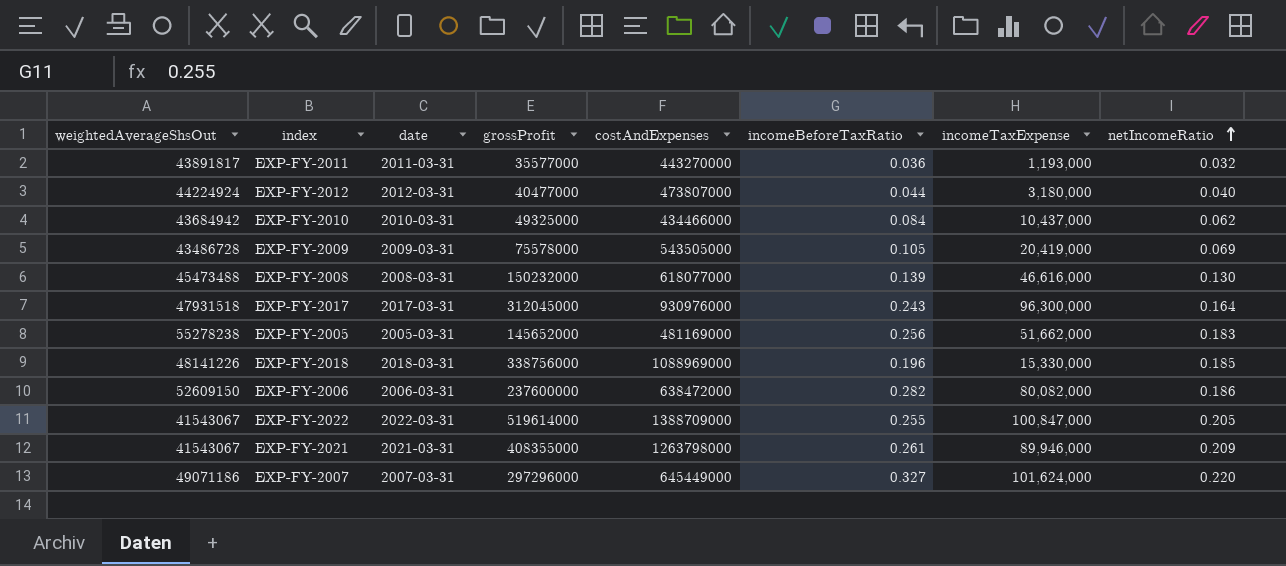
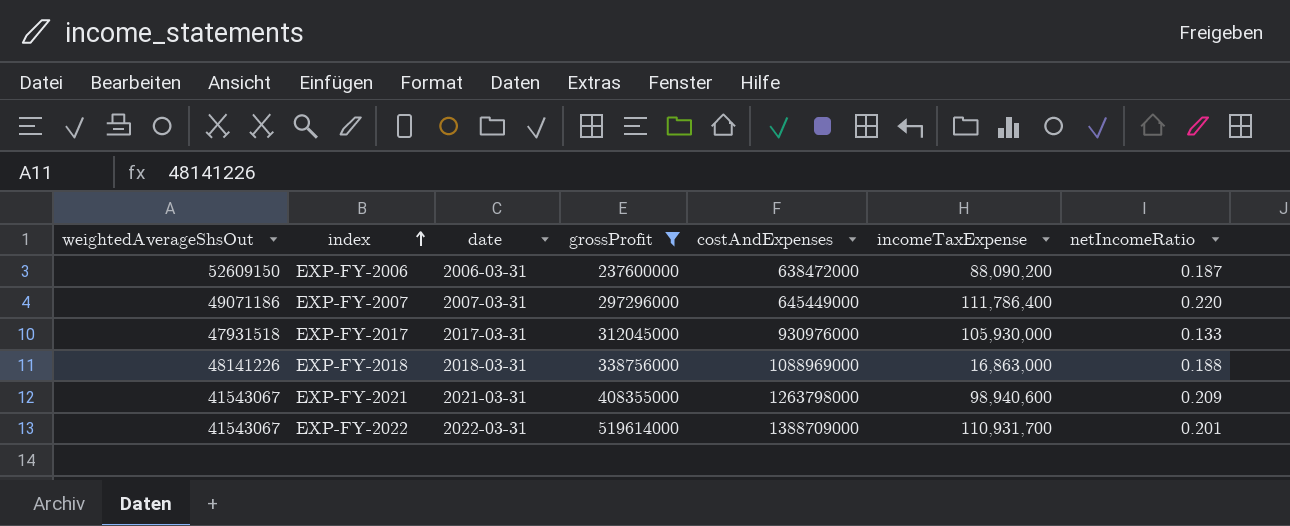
filter: none -> grossProfit >= 237600000
row order: netIncomeRatio ascending -> index ascending
column incomeBeforeTaxRatio | position: 6 -> none
EXP-FY-2006 | incomeTaxExpense: 80,082,000 -> 88,090,200
EXP-FY-2006 | netIncomeRatio: 0.186 -> 0.187
EXP-FY-2007 | incomeTaxExpense: 101,624,000 -> 111,786,400
EXP-FY-2017 | incomeTaxExpense: 96,300,000 -> 105,930,000
EXP-FY-2017 | netIncomeRatio: 0.164 -> 0.133
EXP-FY-2018 | incomeTaxExpense: 15,330,000 -> 16,863,000
EXP-FY-2018 | netIncomeRatio: 0.185 -> 0.188
EXP-FY-2021 | incomeTaxExpense: 89,946,000 -> 98,940,600
EXP-FY-2022 | incomeTaxExpense: 100,847,000 -> 110,931,700
EXP-FY-2022 | netIncomeRatio: 0.205 -> 0.201

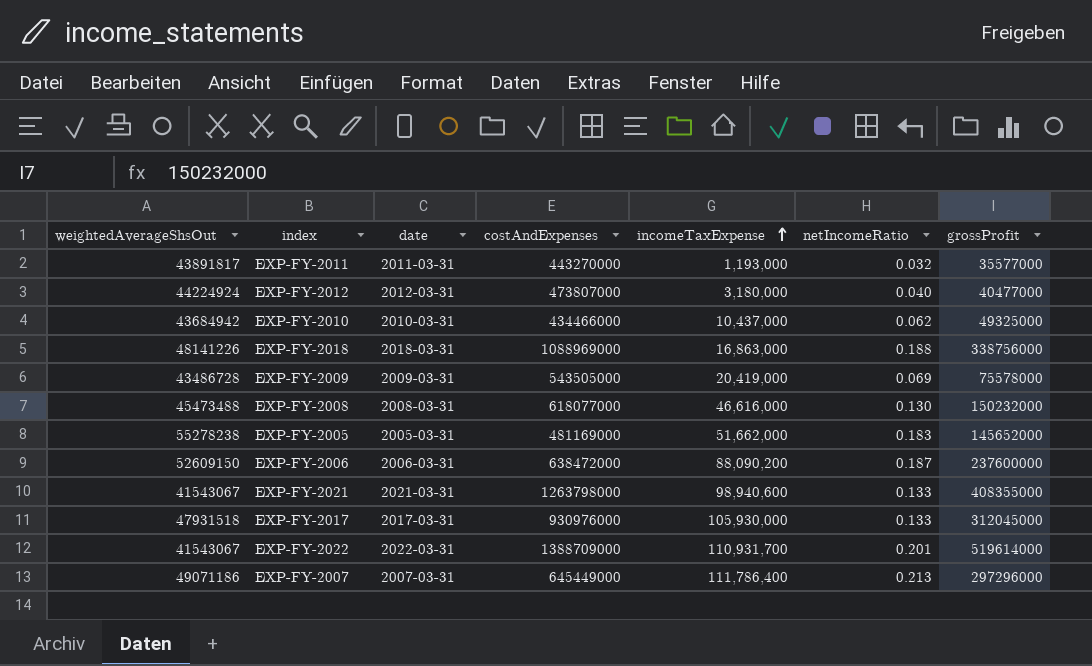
filter: grossProfit >= 237600000 -> none
row order: index ascending -> incomeTaxExpense ascending
column grossProfit | position: 4 -> 7
EXP-FY-2021 | netIncomeRatio: 0.209 -> 0.133
EXP-FY-2007 | netIncomeRatio: 0.220 -> 0.213

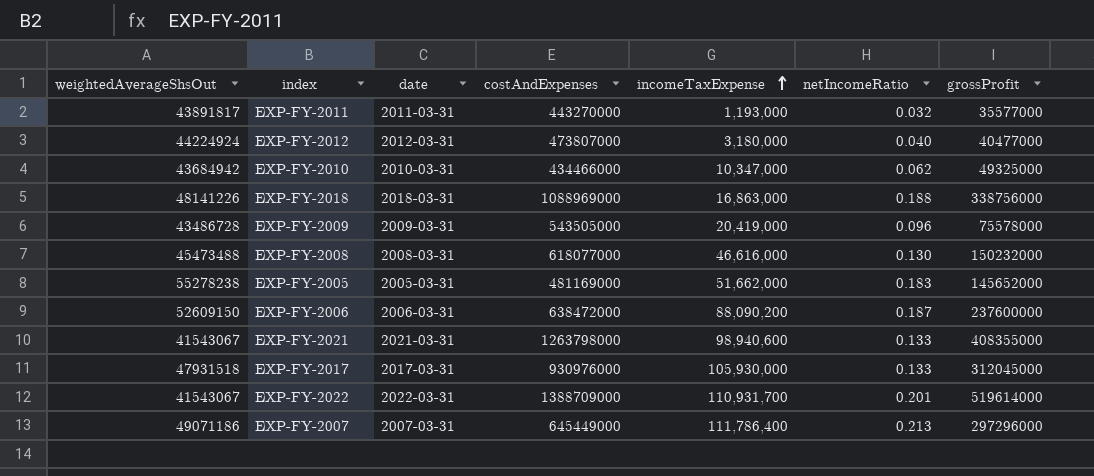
EXP-FY-2010 | incomeTaxExpense: 10,437,000 -> 10,347,000
EXP-FY-2009 | netIncomeRatio: 0.069 -> 0.096

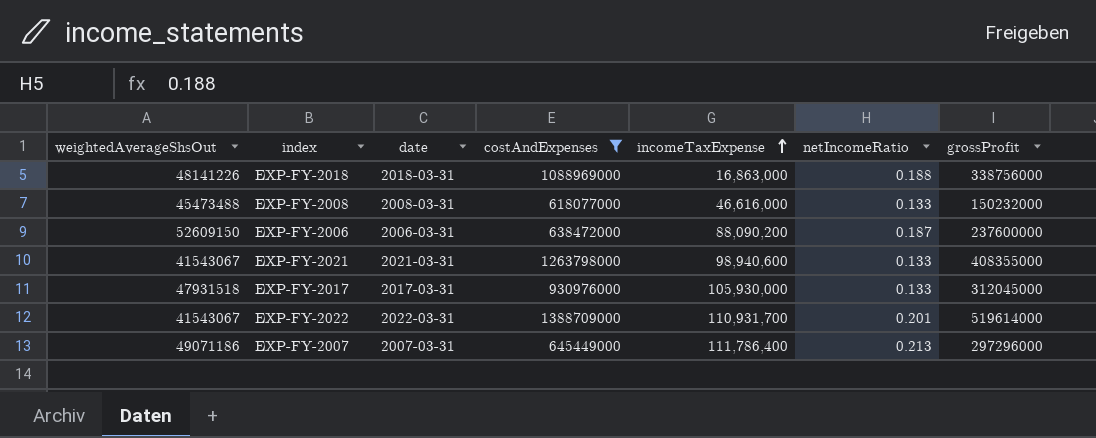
filter: none -> costAndExpenses >= 618077000
EXP-FY-2008 | netIncomeRatio: 0.130 -> 0.133

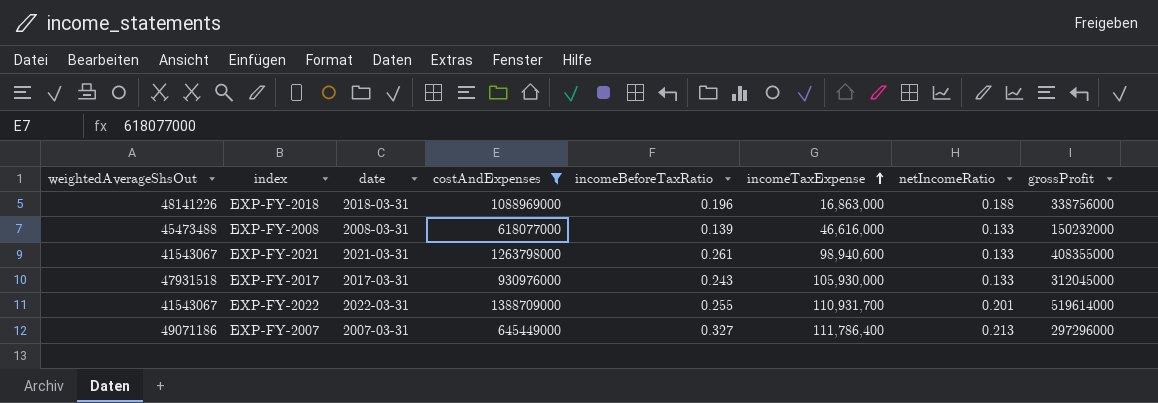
column incomeBeforeTaxRatio | position: none -> 5
row EXP-FY-2006: 52609150 | 2006-03-31 | 638472000 | 88,090,200 | 0.187 | 237600000 -> none

